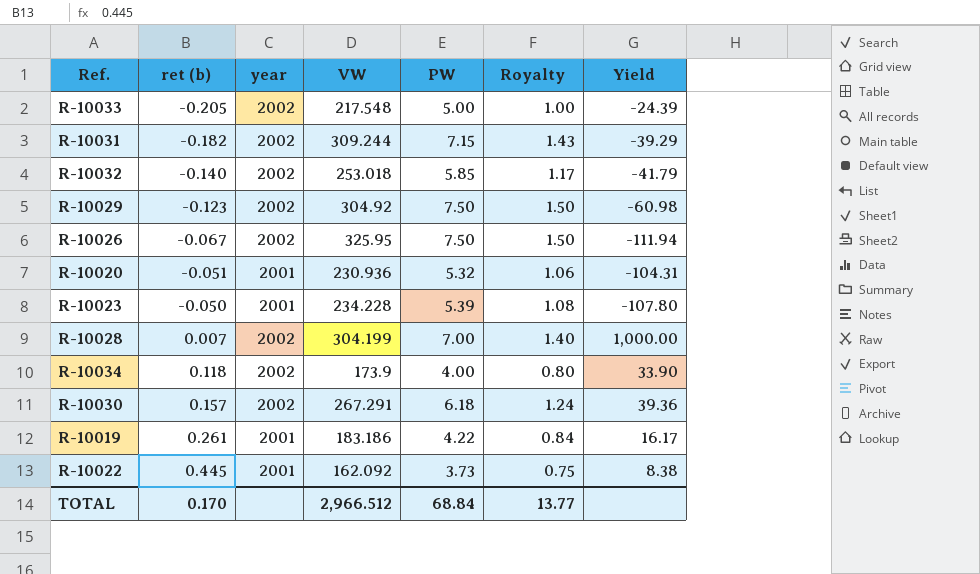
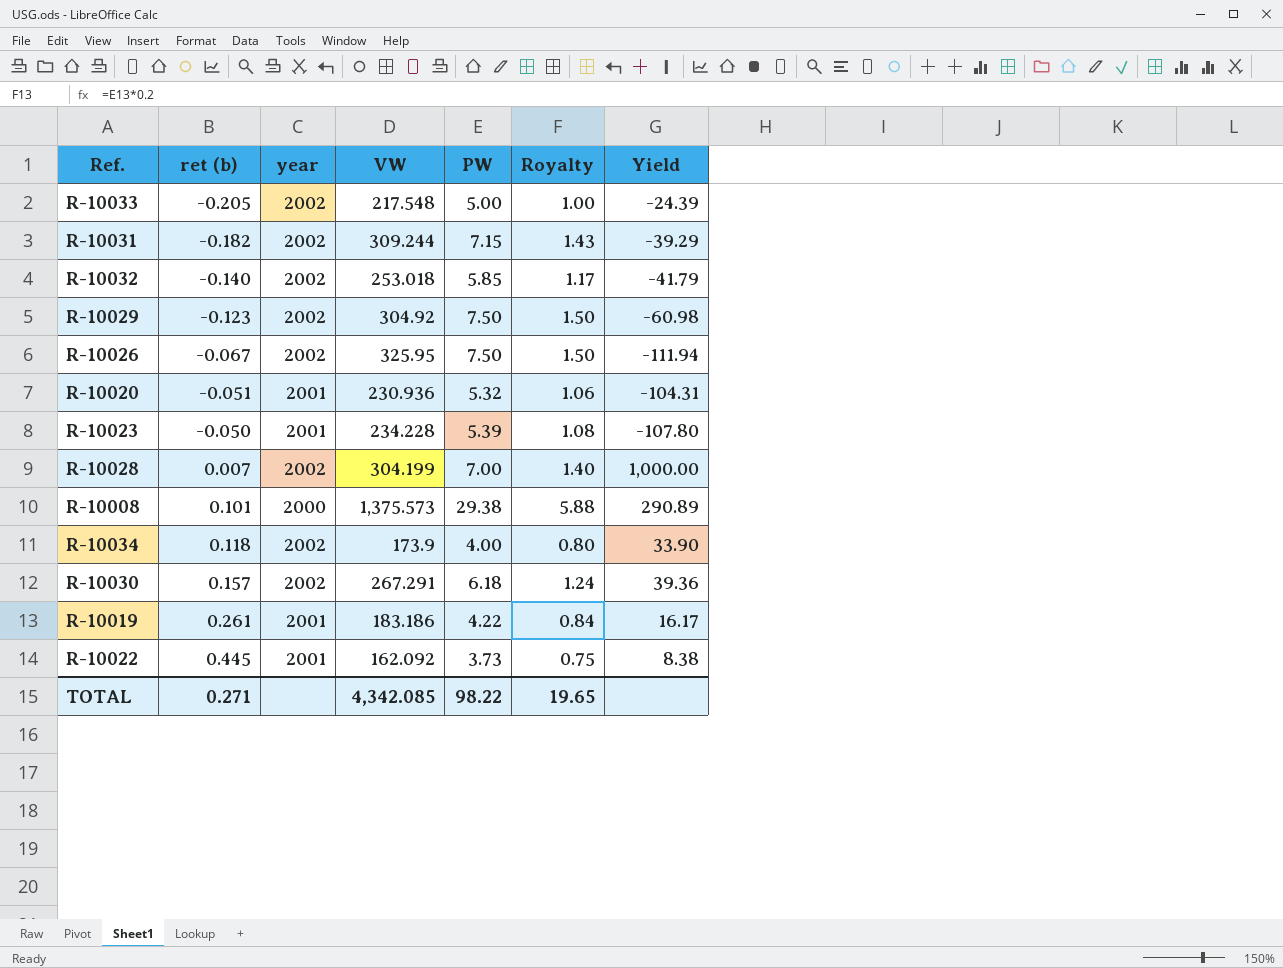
row R-10008: none -> 0.101 | 2000 | 1,375.573 | 29.38 | 5.88 | 290.89
TOTAL | ret (b): 0.170 -> 0.271
TOTAL | VW: 2,966.512 -> 4,342.085
TOTAL | PW: 68.84 -> 98.22
TOTAL | Royalty: 13.77 -> 19.65

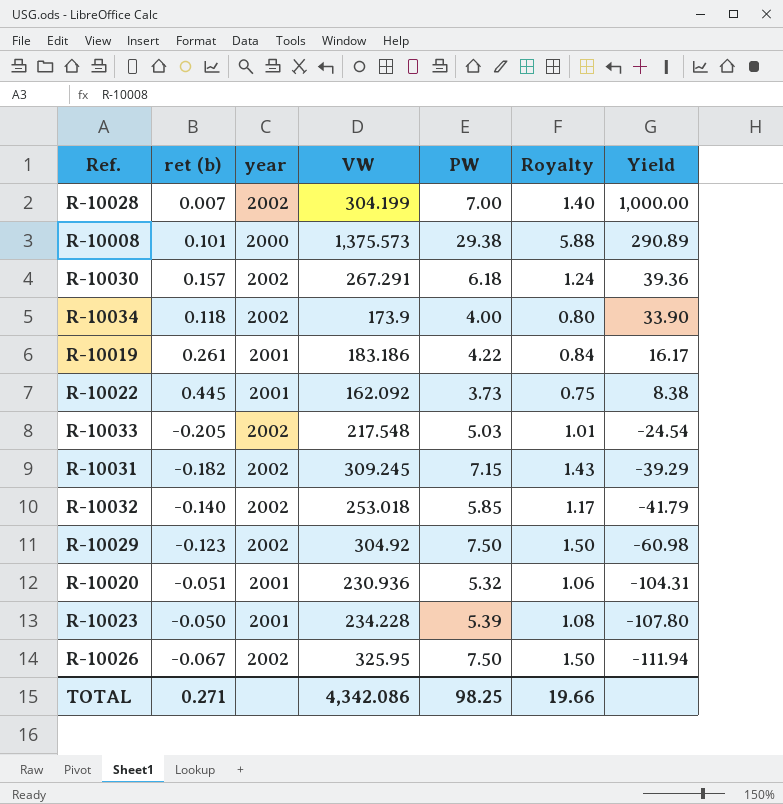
row order: ret (b) ascending -> Yield descending
R-10033 | PW: 5.00 -> 5.03
R-10033 | Royalty: 1.00 -> 1.01
R-10033 | Yield: -24.39 -> -24.54
R-10031 | VW: 309.244 -> 309.245
TOTAL | VW: 4,342.085 -> 4,342.086
TOTAL | PW: 98.22 -> 98.25
TOTAL | Royalty: 19.65 -> 19.66

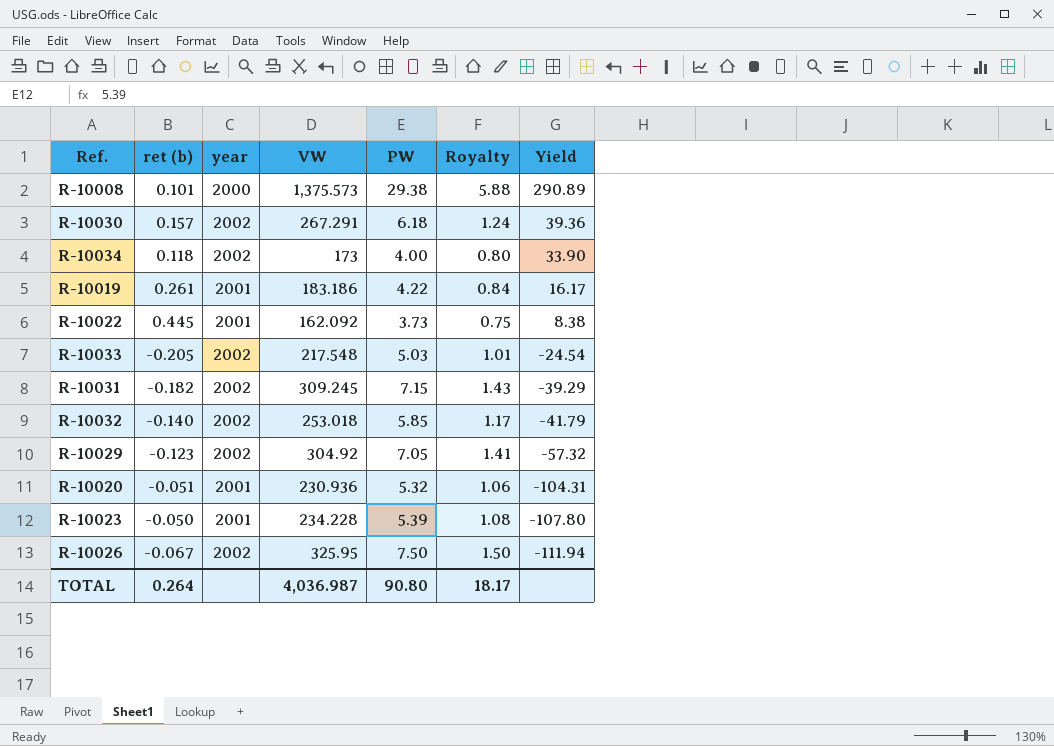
row R-10028: 0.007 | 2002 | 304.199 | 7.00 | 1.40 | 1,000.00 -> none
R-10034 | VW: 173.9 -> 173
R-10029 | PW: 7.50 -> 7.05
R-10029 | Royalty: 1.50 -> 1.41
R-10029 | Yield: -60.98 -> -57.32
TOTAL | ret (b): 0.271 -> 0.264
TOTAL | VW: 4,342.086 -> 4,036.987
TOTAL | PW: 98.25 -> 90.80
TOTAL | Royalty: 19.66 -> 18.17

